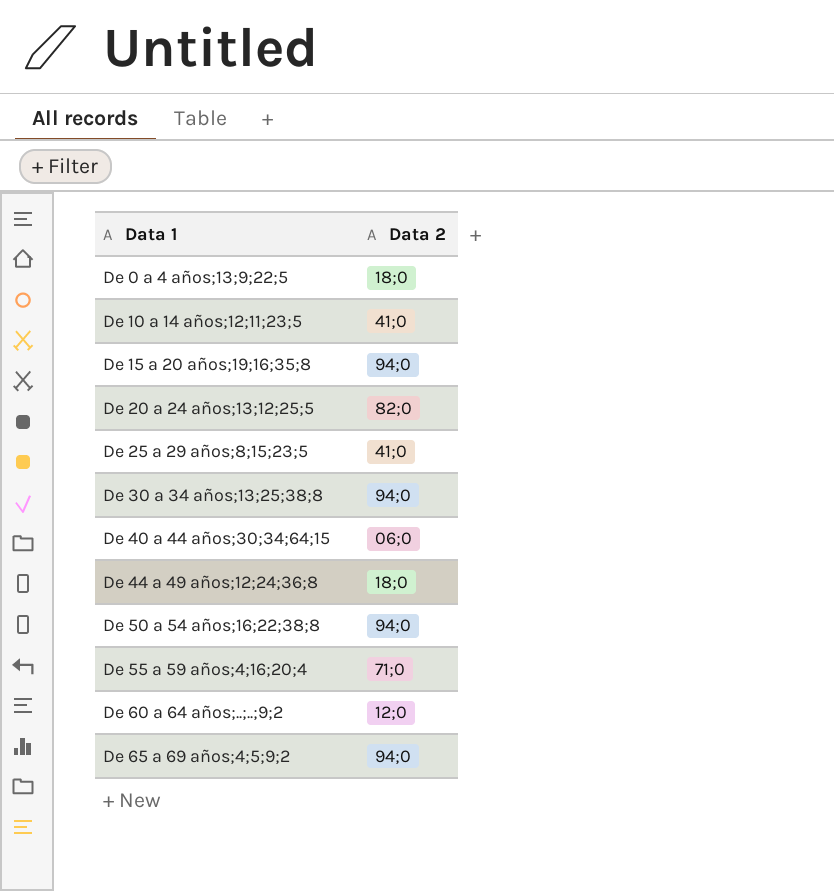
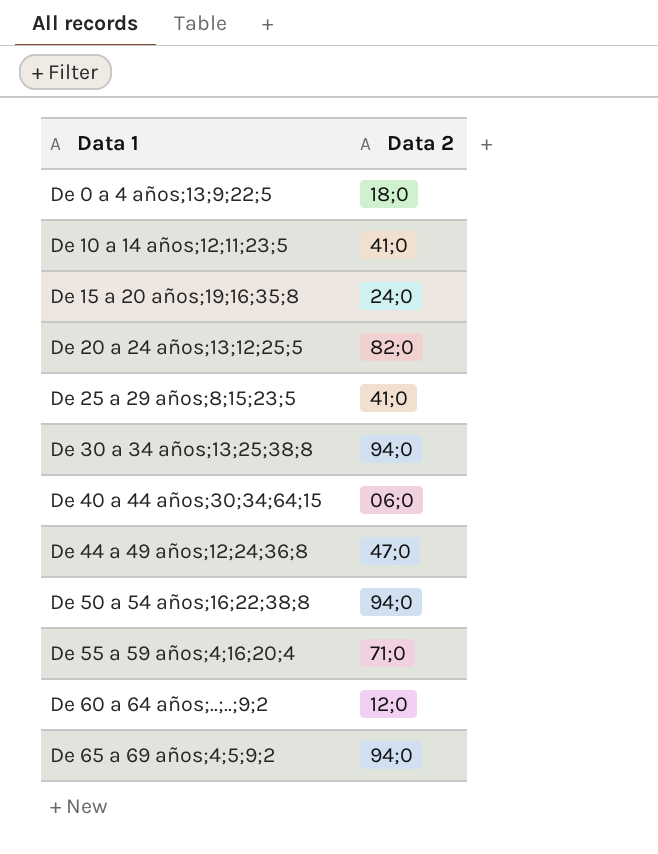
De 15 a 20 años;19;16;35;8 | Data 2: 94;0 -> 24;0
De 44 a 49 años;12;24;36;8 | Data 2: 18;0 -> 47;0

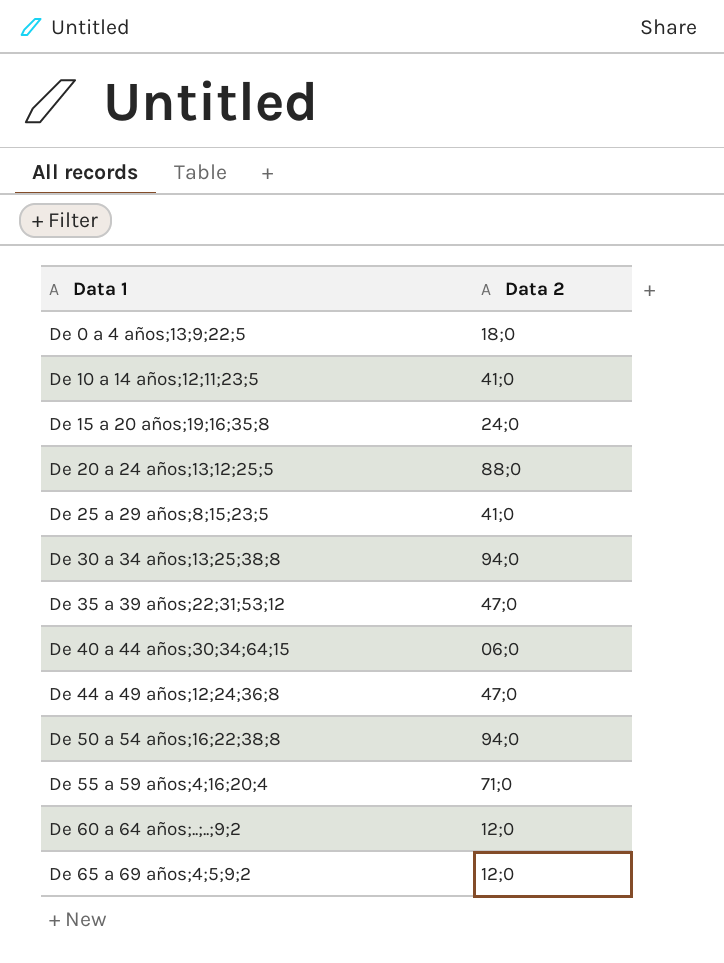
De 20 a 24 años;13;12;25;5 | Data 2: 82;0 -> 88;0
row De 35 a 39 años;22;31;53;12: none -> 47;0
De 65 a 69 años;4;5;9;2 | Data 2: 94;0 -> 12;0

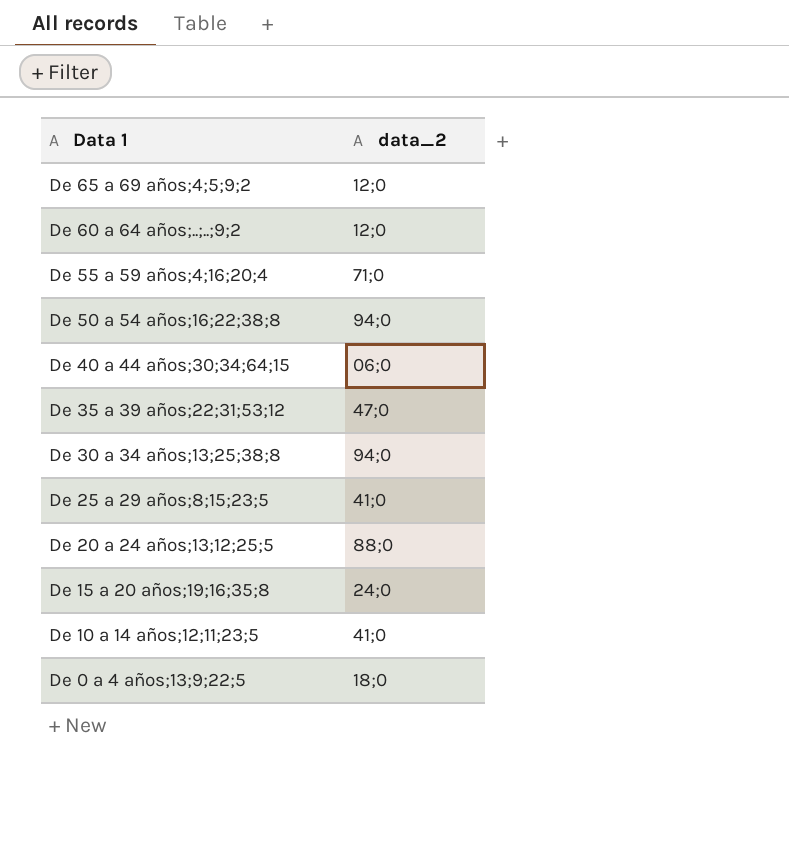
row order: Data 1 ascending -> Data 1 descending
column name: Data 2 -> data_2
row De 44 a 49 años;12;24;36;8: 47;0 -> none

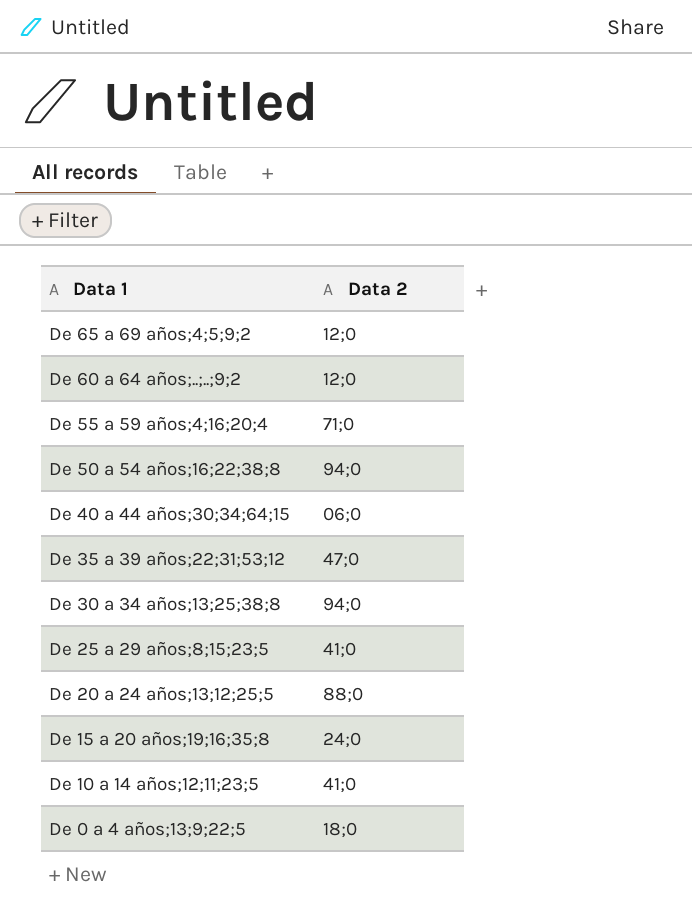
column name: data_2 -> Data 2

